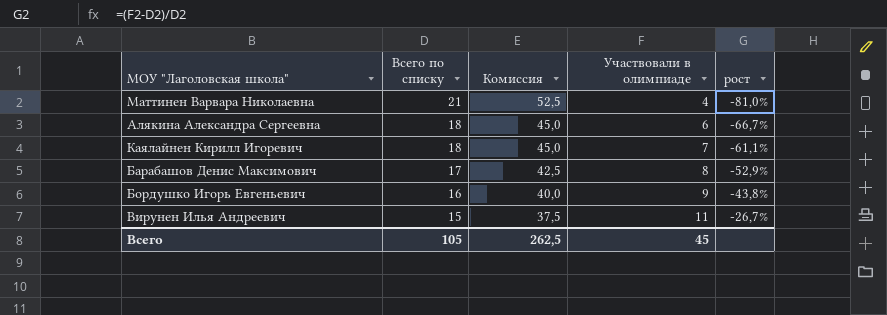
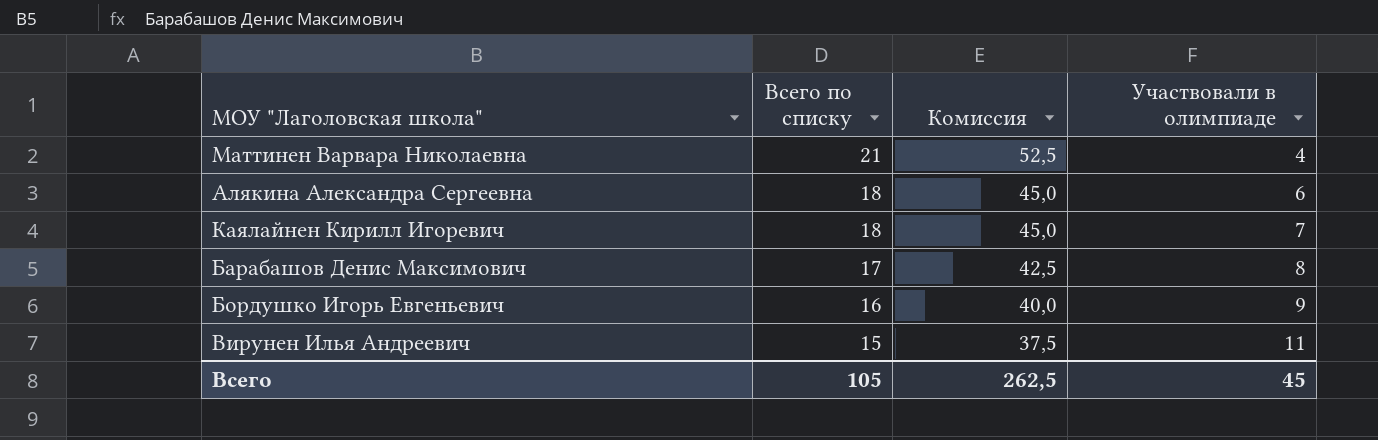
column рост | formula: ([Участвовали в олимпиаде] - [Всего по списку]) / [Всего по списку] -> none

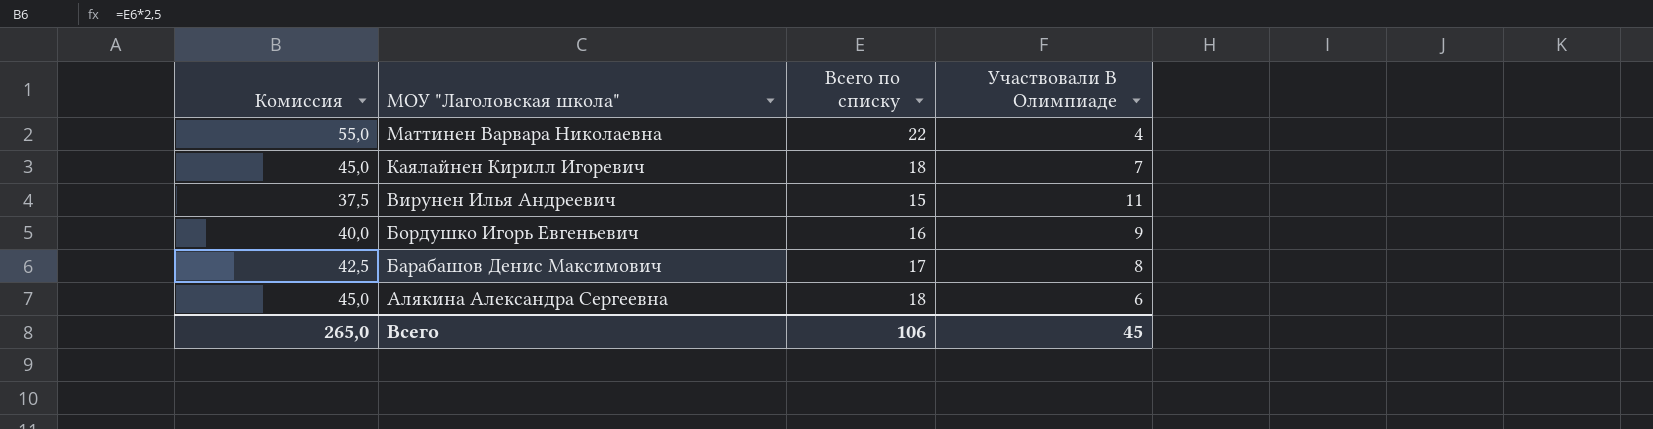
row order: Всего по списку descending -> МОУ "Лаголовская школа" descending
column Комиссия | position: 3 -> 1
column name: Участвовали в олимпиаде -> Участвовали В Олимпиаде
Маттинен Варвара Николаевна | Комиссия: 52,5 -> 55,0
Маттинен Варвара Николаевна | Всего по списку: 21 -> 22
Всего | Комиссия: 262,5 -> 265,0
Всего | Всего по списку: 105 -> 106

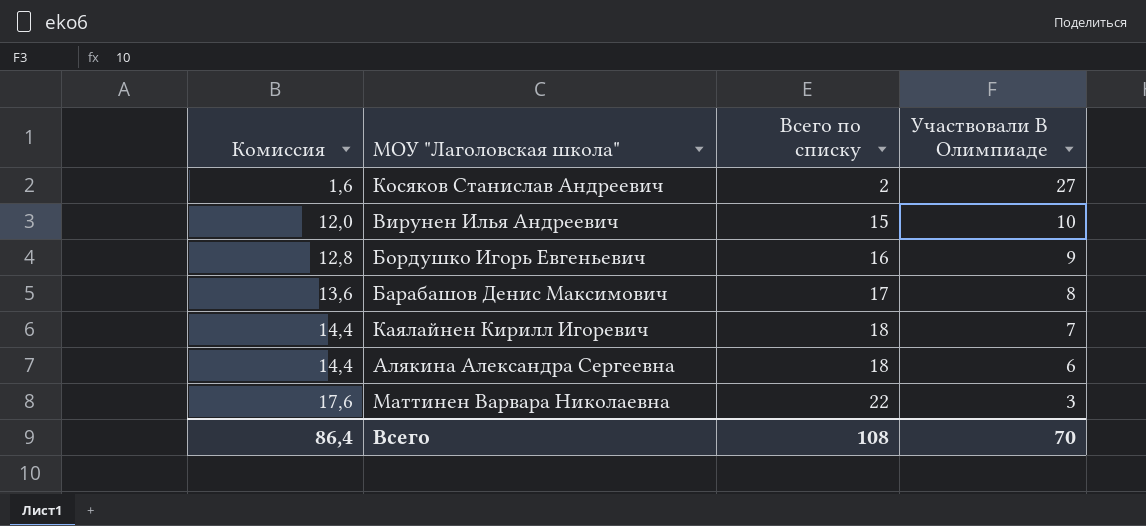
row order: МОУ "Лаголовская школа" descending -> Комиссия ascending
column Комиссия | formula: [Всего по списку] * 2,5 -> [Всего по списку] * 0,8
row Косяков Станислав Андреевич: none -> 1,6 | 2 | 27
Вирунен Илья Андреевич | Участвовали В Олимпиаде: 11 -> 10
Маттинен Варвара Николаевна | Участвовали В Олимпиаде: 4 -> 3
Всего | Комиссия: 265,0 -> 86,4
Всего | Всего по списку: 106 -> 108
Всего | Участвовали В Олимпиаде: 45 -> 70

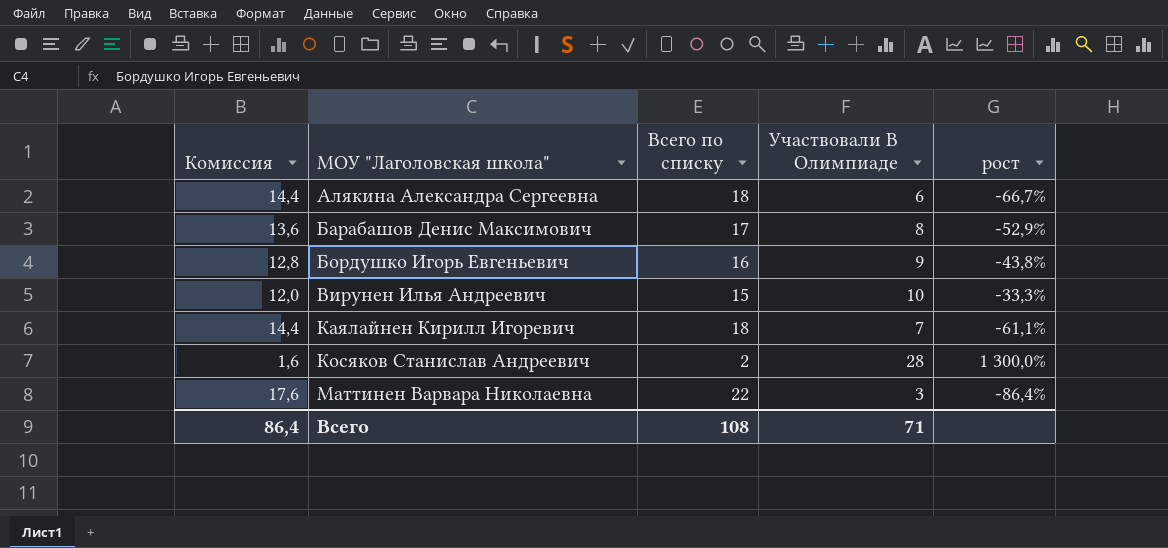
row order: Комиссия ascending -> МОУ "Лаголовская школа" ascending
column рост | formula: none -> ([Участвовали В Олимпиаде] - [Всего по списку]) / [Всего по списку]
Косяков Станислав Андреевич | Участвовали В Олимпиаде: 27 -> 28
Всего | Участвовали В Олимпиаде: 70 -> 71

